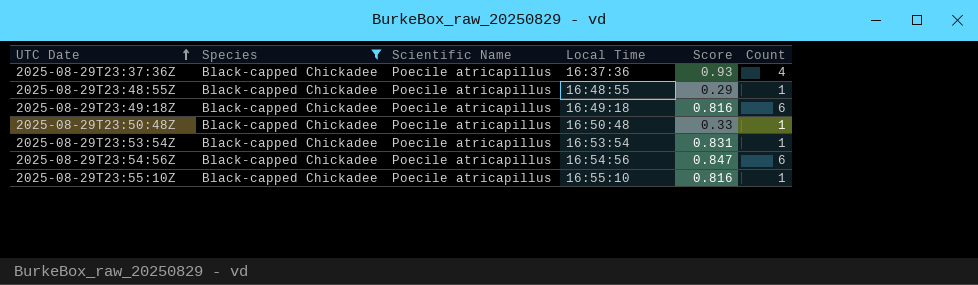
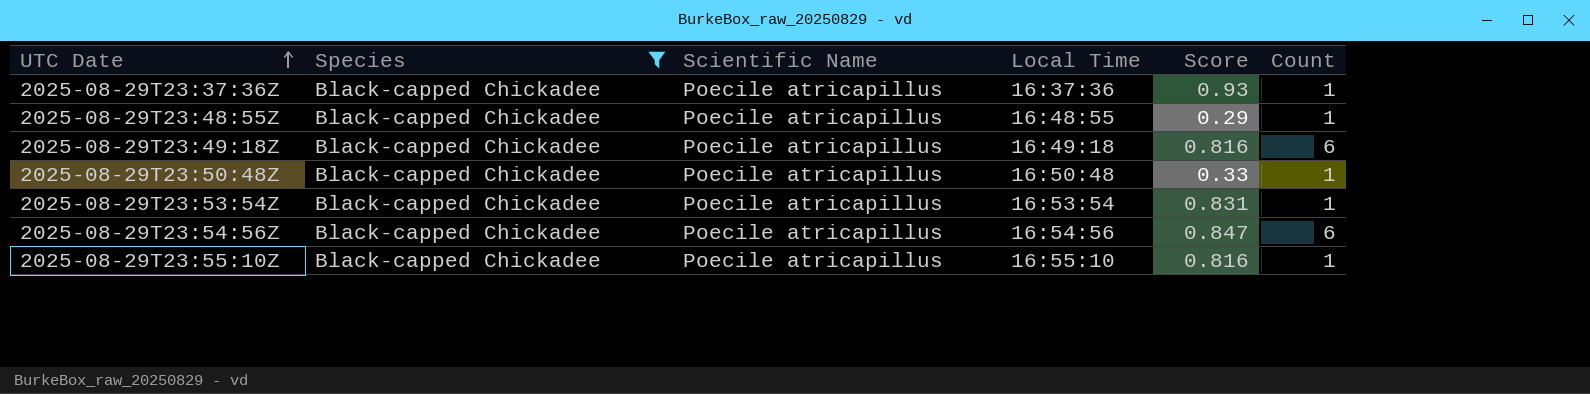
2025-08-29T23:37:36Z | Count: 4 -> 1

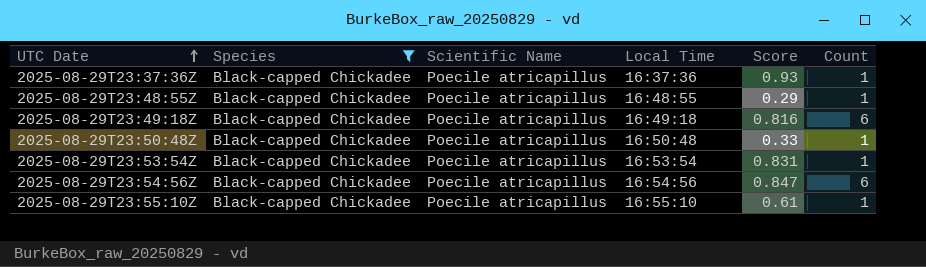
2025-08-29T23:55:10Z | Score: 0.816 -> 0.61

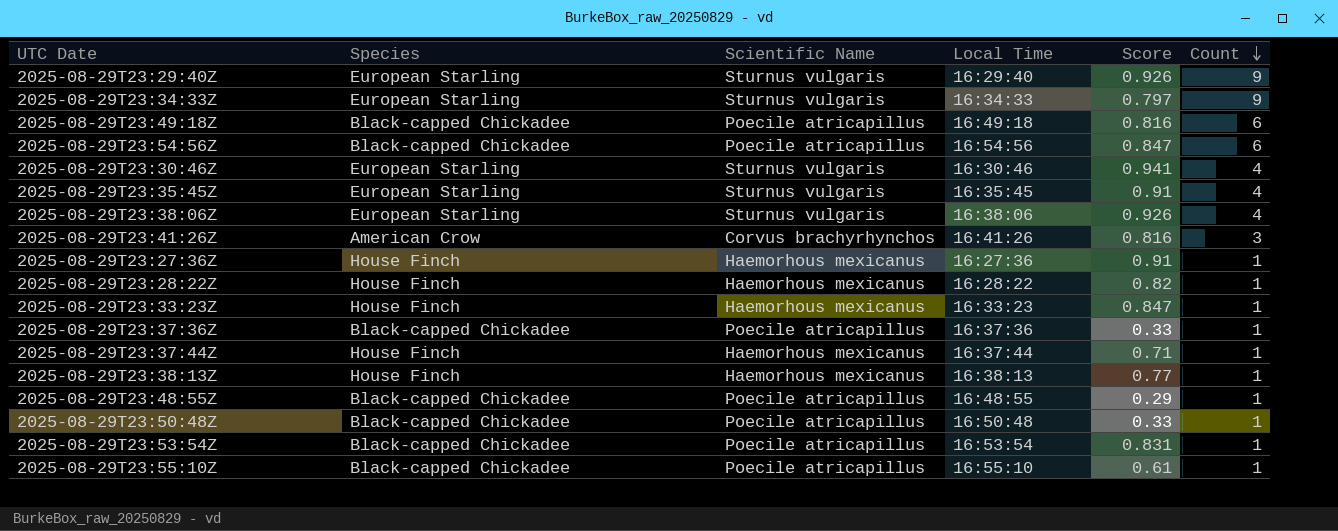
filter: Species = Black-capped Chickadee -> none
row order: UTC Date ascending -> Count descending
2025-08-29T23:37:36Z | Score: 0.93 -> 0.33

